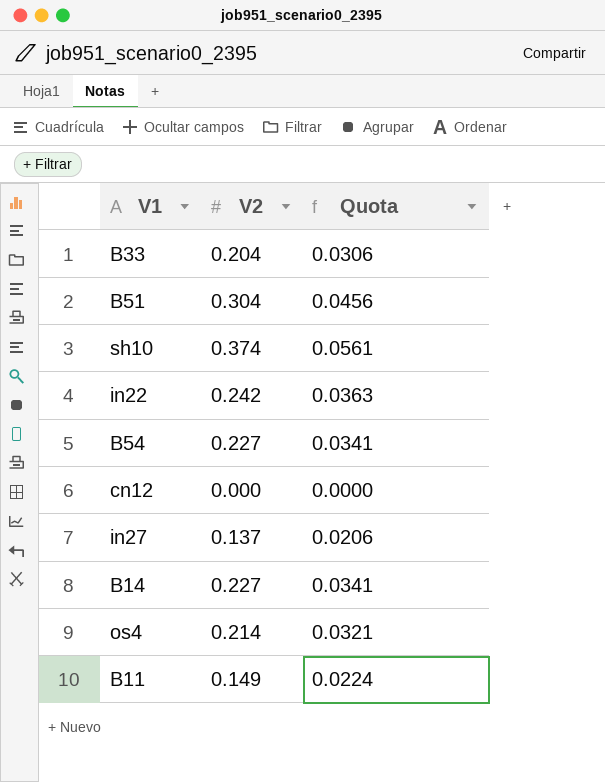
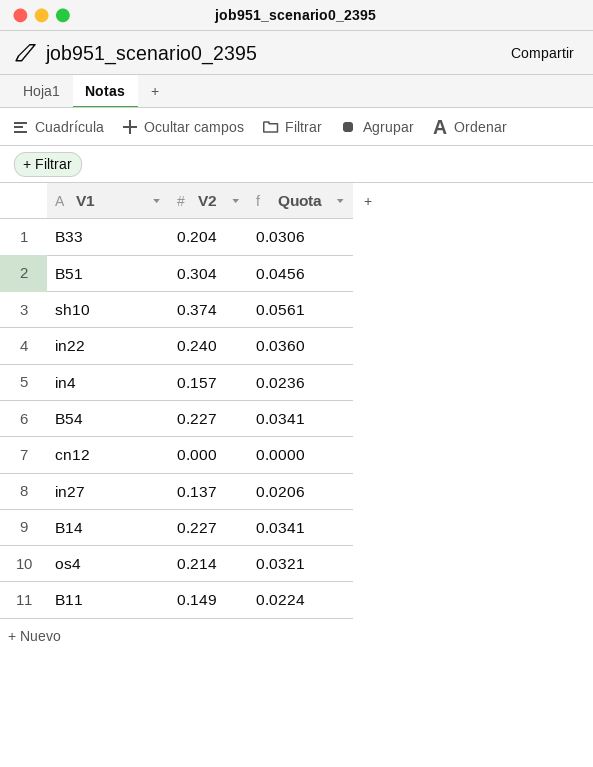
in22 | V2: 0.242 -> 0.240
in22 | Quota: 0.0363 -> 0.0360
row in4: none -> 0.157 | 0.0236

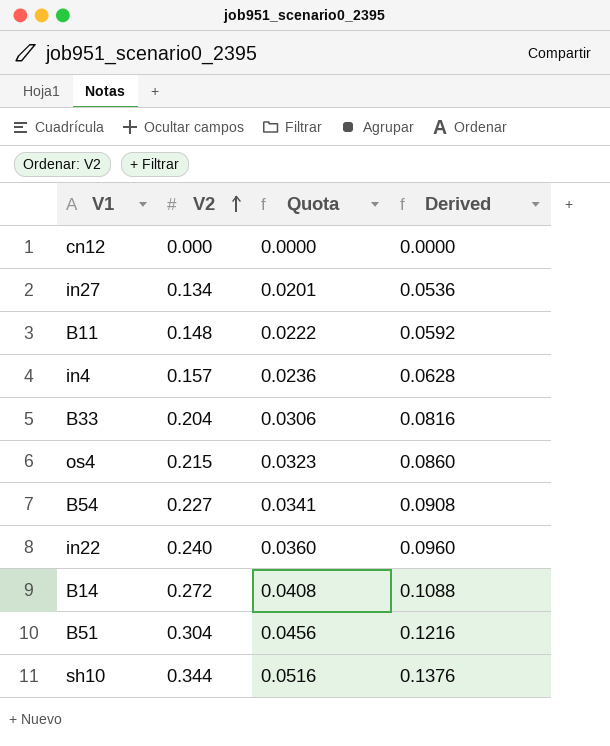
row order: none -> V2 ascending
column Derived | formula: none -> [V2] * 0.4
in27 | V2: 0.137 -> 0.134
in27 | Quota: 0.0206 -> 0.0201
B11 | V2: 0.149 -> 0.148
B11 | Quota: 0.0224 -> 0.0222
os4 | V2: 0.214 -> 0.215
os4 | Quota: 0.0321 -> 0.0323
B14 | V2: 0.227 -> 0.272
B14 | Quota: 0.0341 -> 0.0408
sh10 | V2: 0.374 -> 0.344
sh10 | Quota: 0.0561 -> 0.0516

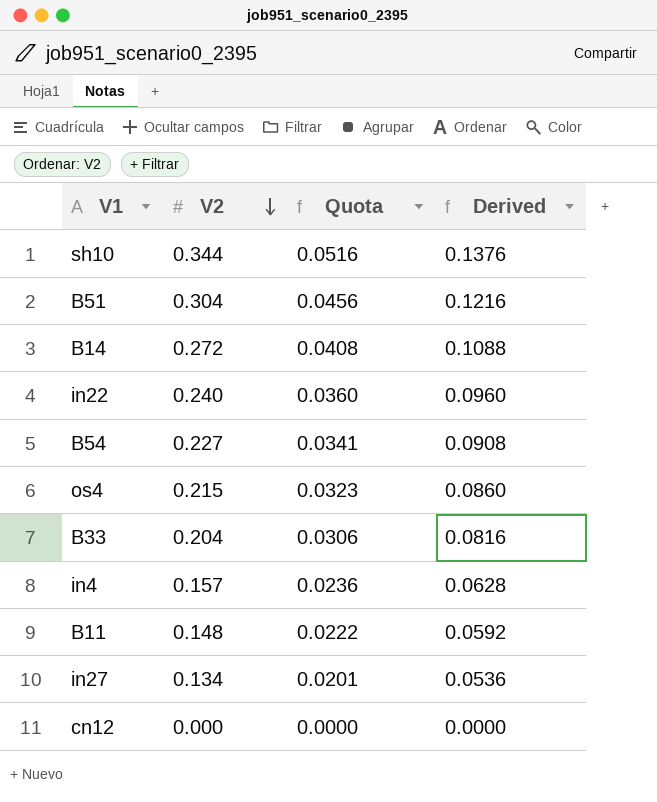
row order: V2 ascending -> V2 descending

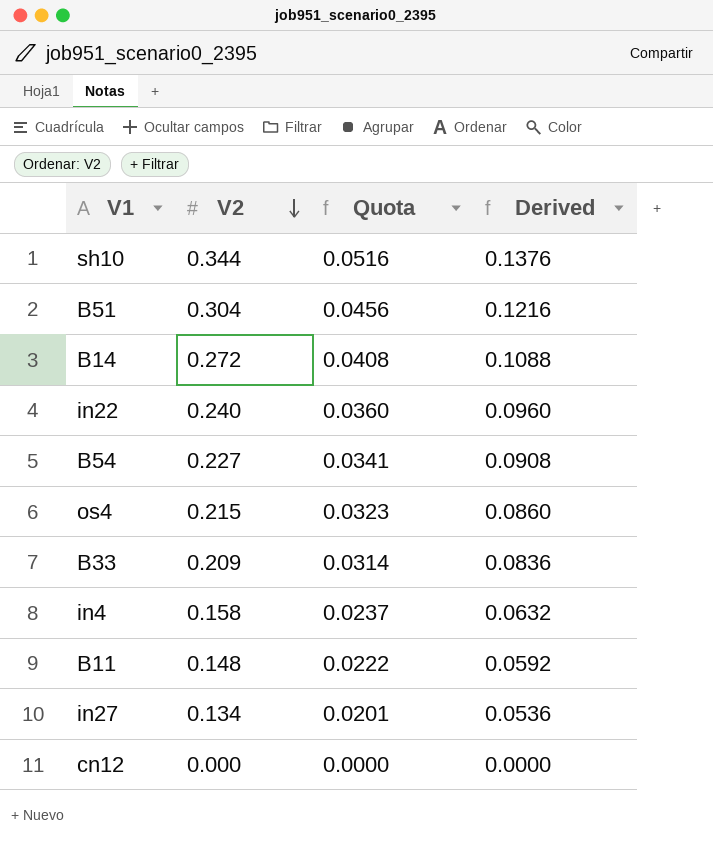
B33 | V2: 0.204 -> 0.209
B33 | Quota: 0.0306 -> 0.0314
B33 | Derived: 0.0816 -> 0.0836
in4 | V2: 0.157 -> 0.158
in4 | Quota: 0.0236 -> 0.0237
in4 | Derived: 0.0628 -> 0.0632

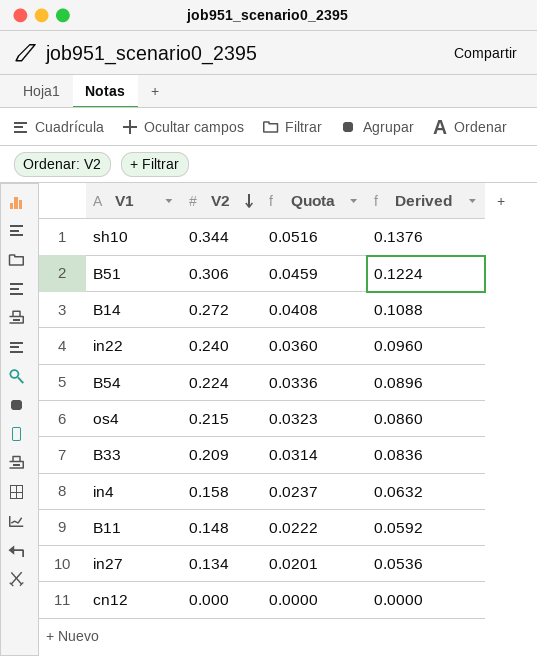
B51 | V2: 0.304 -> 0.306
B51 | Quota: 0.0456 -> 0.0459
B51 | Derived: 0.1216 -> 0.1224
B54 | V2: 0.227 -> 0.224
B54 | Quota: 0.0341 -> 0.0336
B54 | Derived: 0.0908 -> 0.0896

